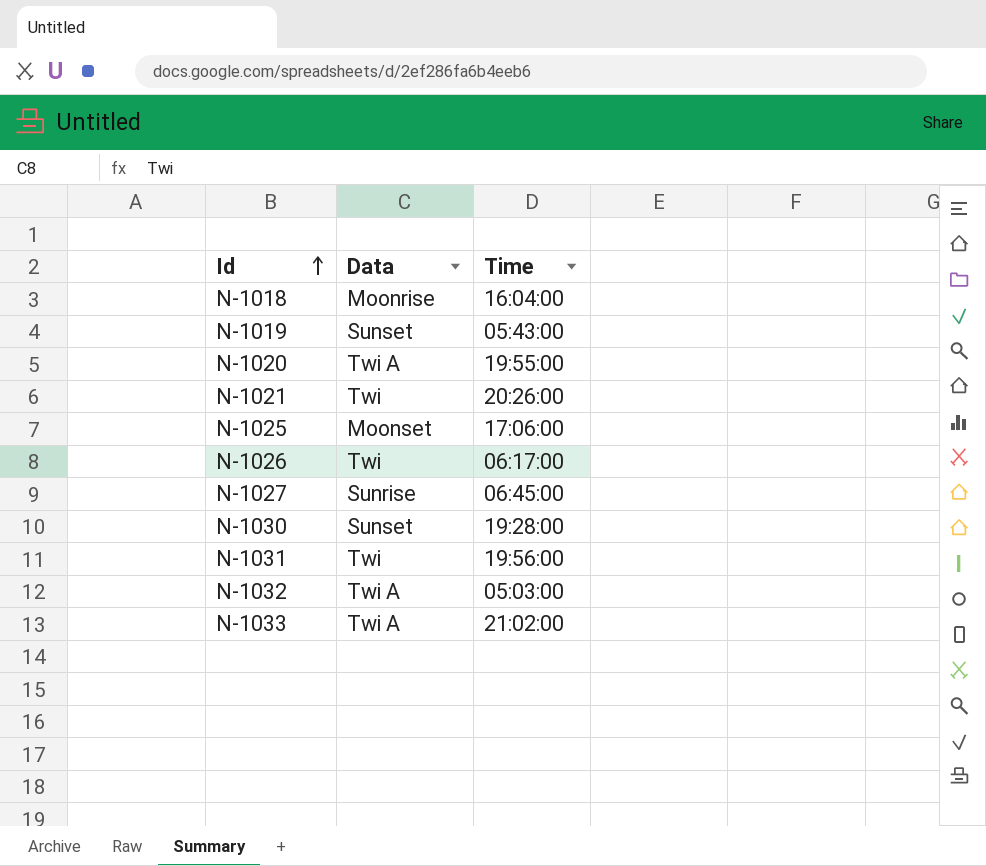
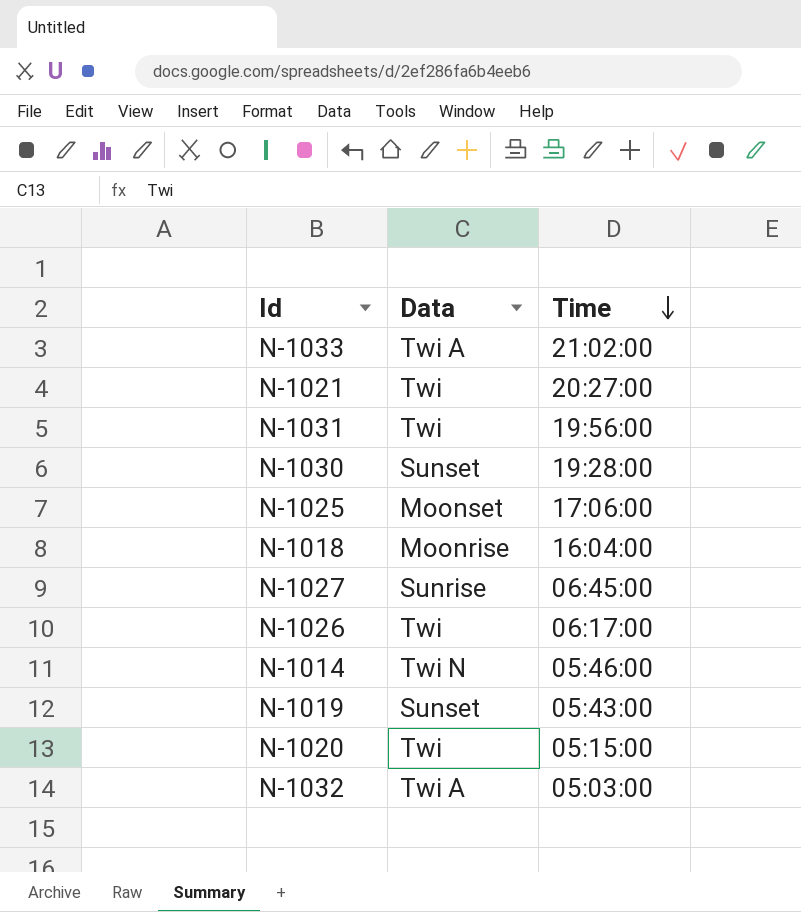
row order: Id ascending -> Time descending
N-1021 | Time: 20:26:00 -> 20:27:00
row N-1014: none -> Twi N | 05:46:00
N-1020 | Data: Twi A -> Twi
N-1020 | Time: 19:55:00 -> 05:15:00

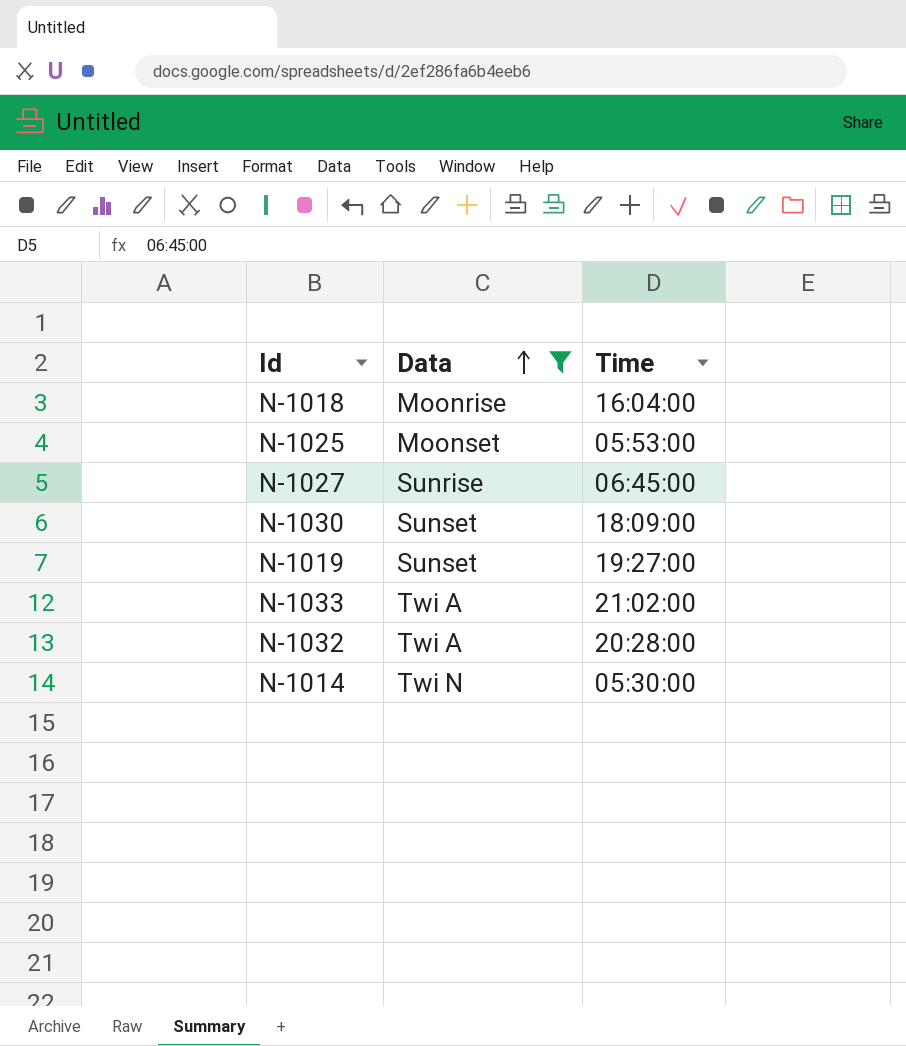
filter: none -> Data != Twi
row order: Time descending -> Data ascending
N-1025 | Time: 17:06:00 -> 05:53:00
N-1030 | Time: 19:28:00 -> 18:09:00
N-1019 | Time: 05:43:00 -> 19:27:00
N-1032 | Time: 05:03:00 -> 20:28:00
N-1014 | Time: 05:46:00 -> 05:30:00

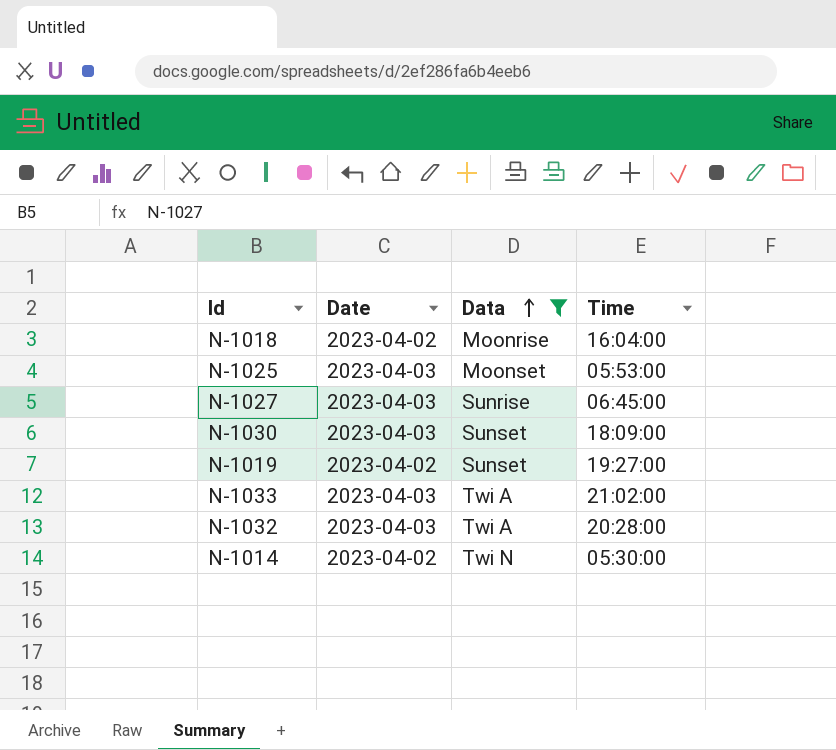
column Date | position: none -> 2

